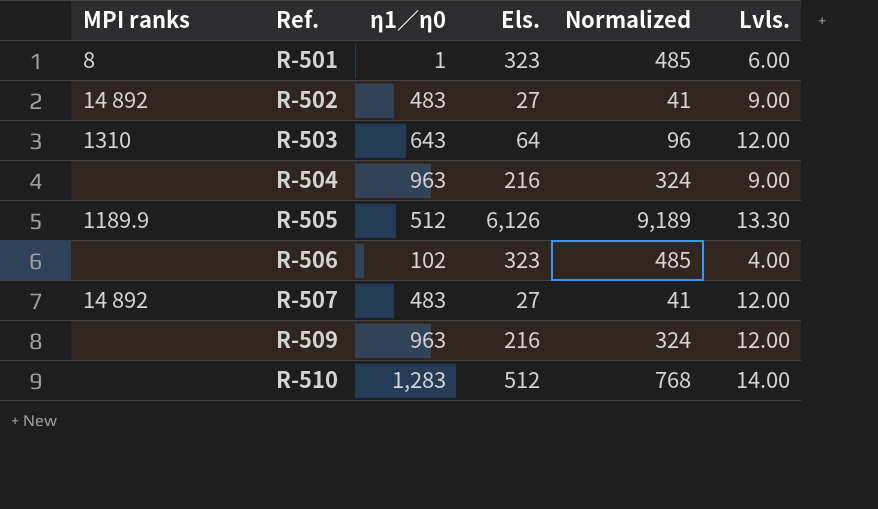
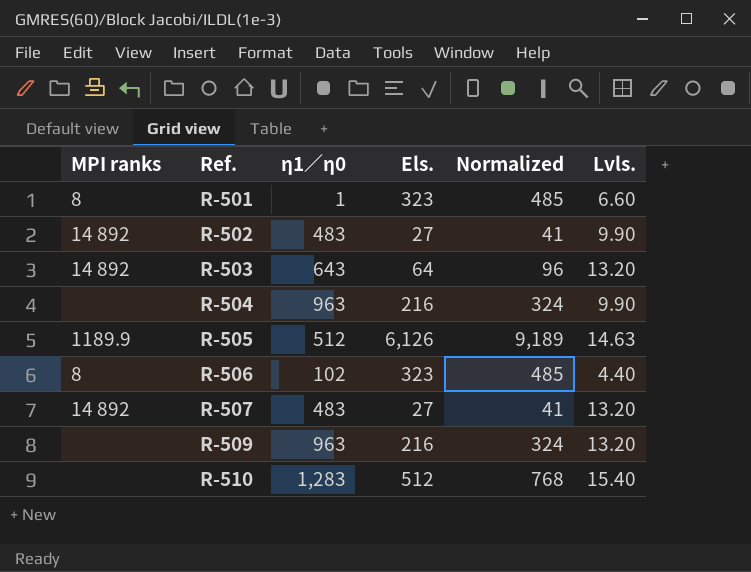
R-501 | Lvls.: 6.00 -> 6.60
R-502 | Lvls.: 9.00 -> 9.90
R-503 | MPI ranks: 1310 -> 14 892
R-503 | Lvls.: 12.00 -> 13.20
R-504 | Lvls.: 9.00 -> 9.90
R-505 | Lvls.: 13.30 -> 14.63
R-506 | MPI ranks: none -> 8
R-506 | Lvls.: 4.00 -> 4.40
R-507 | Lvls.: 12.00 -> 13.20
R-509 | Lvls.: 12.00 -> 13.20
R-510 | Lvls.: 14.00 -> 15.40

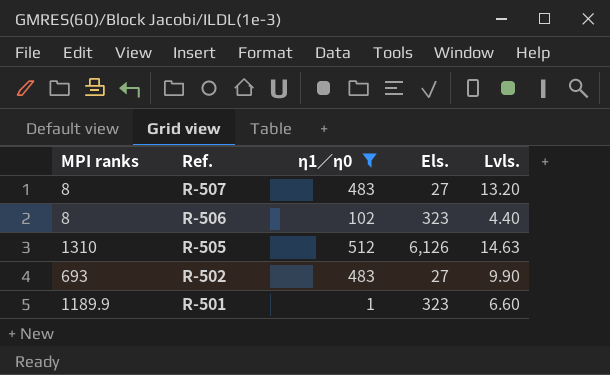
filter: none -> η1∕η0 <= 512
row order: Ref. ascending -> Ref. descending
column Normalized | formula: [Els.] * 1.5 -> none
R-507 | MPI ranks: 14 892 -> 8
R-505 | MPI ranks: 1189.9 -> 1310
R-502 | MPI ranks: 14 892 -> 693
R-501 | MPI ranks: 8 -> 1189.9

